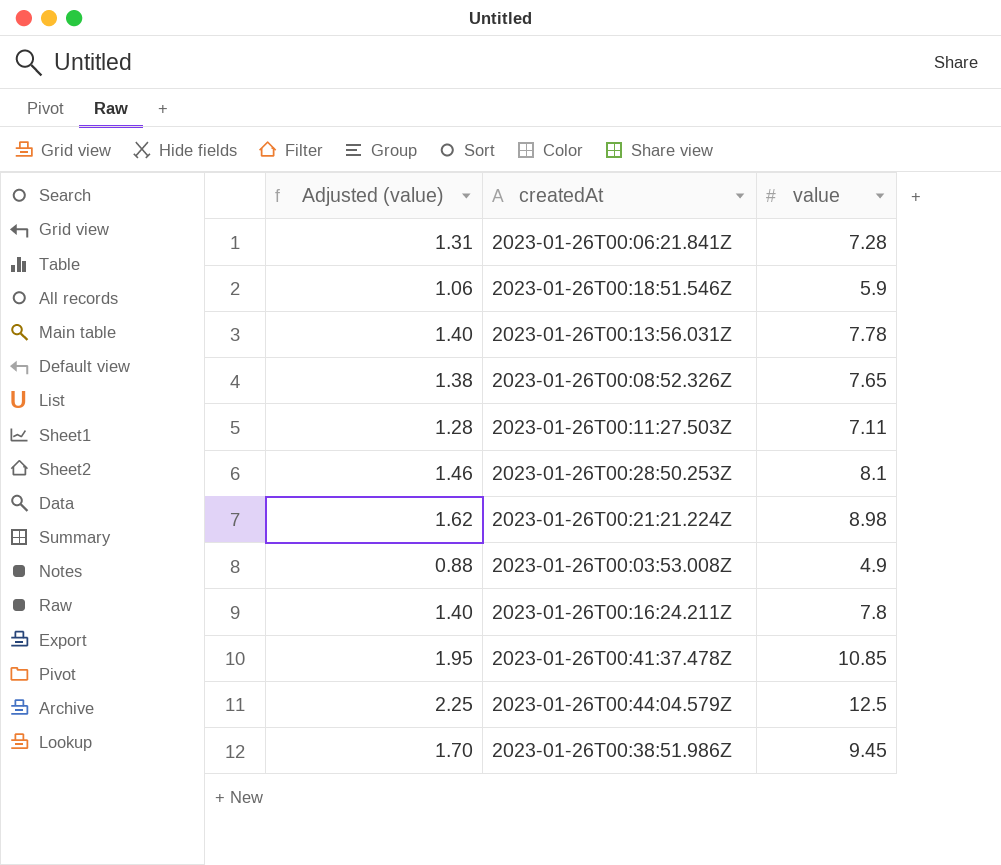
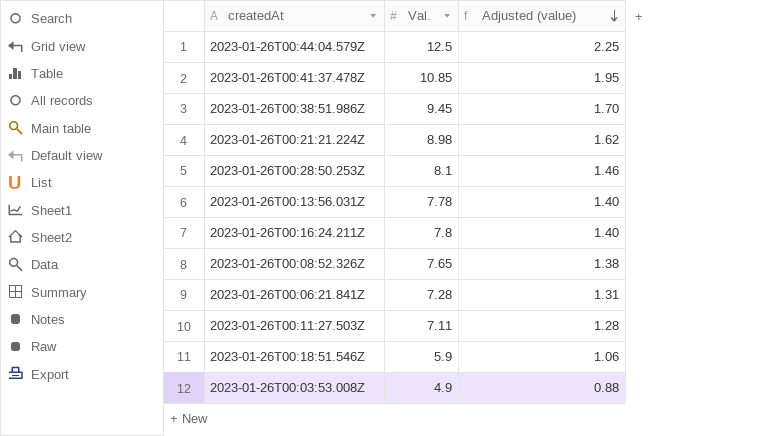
row order: none -> Adjusted (value) descending
column name: value -> Val.
column Adjusted (value) | position: 1 -> 3

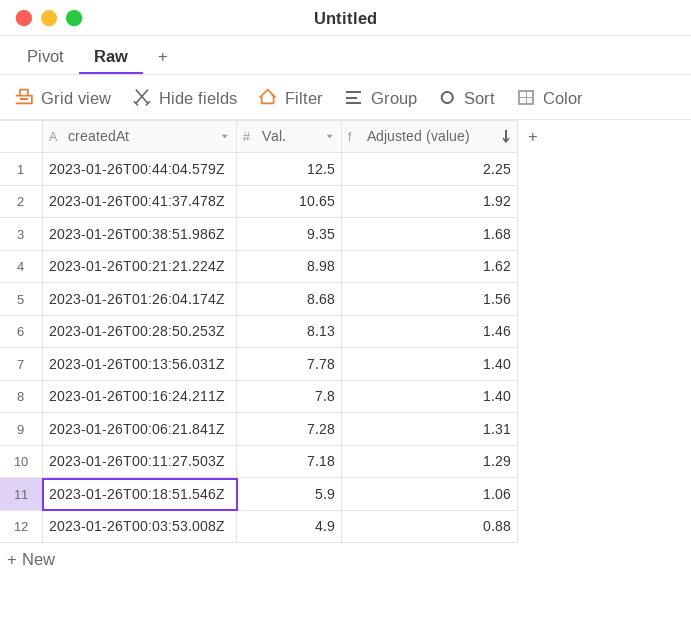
row 2023-01-26T00:08:52.326Z: 7.65 | 1.38 -> none
2023-01-26T00:41:37.478Z | Val.: 10.85 -> 10.65
2023-01-26T00:41:37.478Z | Adjusted (value): 1.95 -> 1.92
2023-01-26T00:38:51.986Z | Val.: 9.45 -> 9.35
2023-01-26T00:38:51.986Z | Adjusted (value): 1.70 -> 1.68
row 2023-01-26T01:26:04.174Z: none -> 8.68 | 1.56
2023-01-26T00:28:50.253Z | Val.: 8.1 -> 8.13
2023-01-26T00:11:27.503Z | Val.: 7.11 -> 7.18
2023-01-26T00:11:27.503Z | Adjusted (value): 1.28 -> 1.29

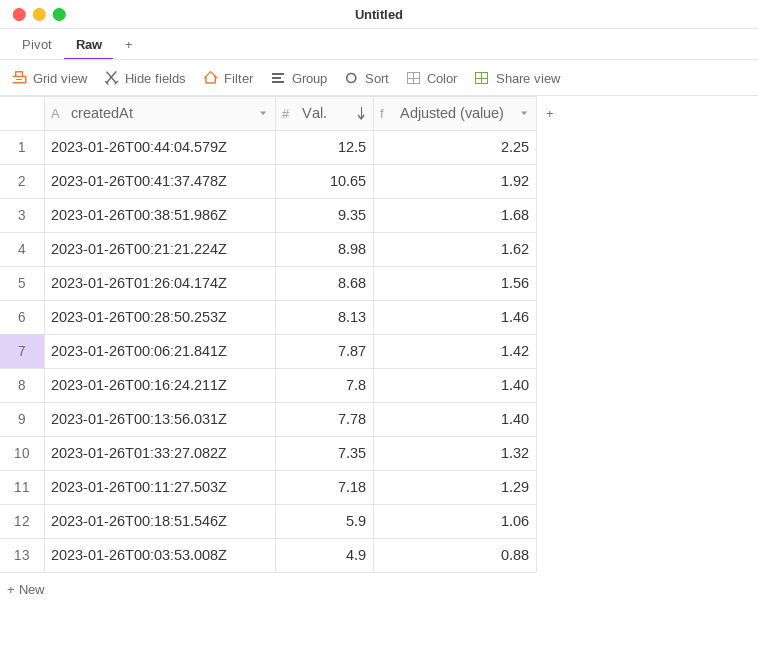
row order: Adjusted (value) descending -> Val. descending
2023-01-26T00:06:21.841Z | Val.: 7.28 -> 7.87
2023-01-26T00:06:21.841Z | Adjusted (value): 1.31 -> 1.42
row 2023-01-26T01:33:27.082Z: none -> 7.35 | 1.32

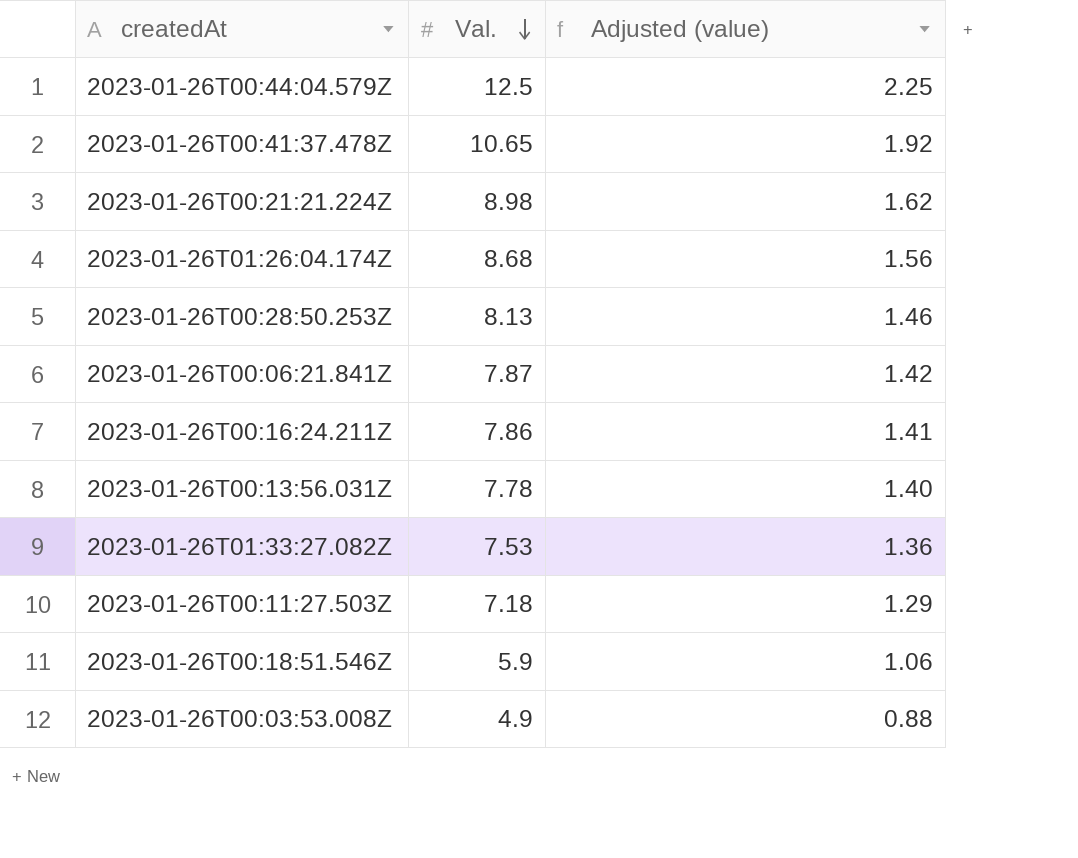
row 2023-01-26T00:38:51.986Z: 9.35 | 1.68 -> none
2023-01-26T00:16:24.211Z | Val.: 7.8 -> 7.86
2023-01-26T00:16:24.211Z | Adjusted (value): 1.40 -> 1.41
2023-01-26T01:33:27.082Z | Val.: 7.35 -> 7.53
2023-01-26T01:33:27.082Z | Adjusted (value): 1.32 -> 1.36

